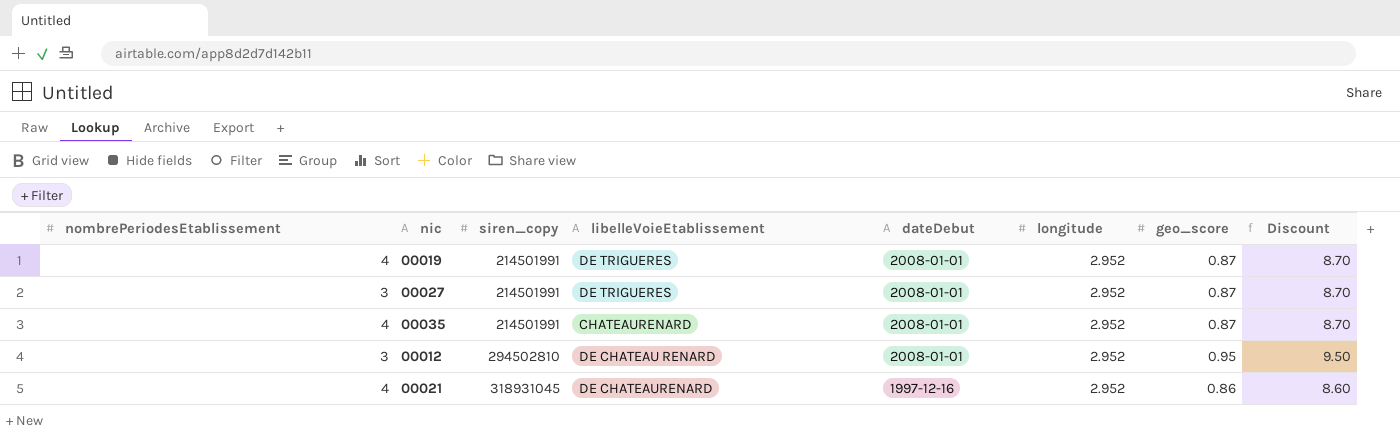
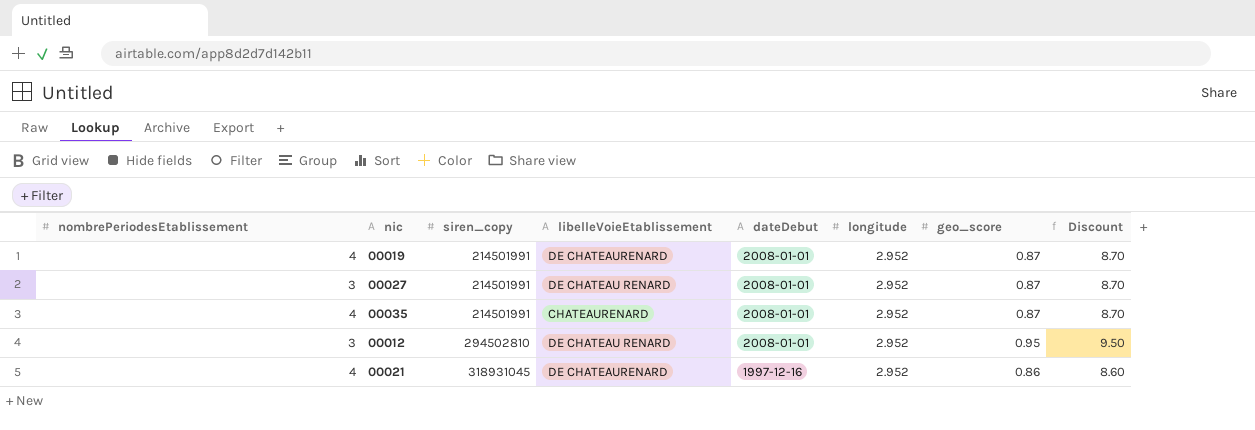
00019 | libelleVoieEtablissement: DE TRIGUERES -> DE CHATEAURENARD
00027 | libelleVoieEtablissement: DE TRIGUERES -> DE CHATEAU RENARD

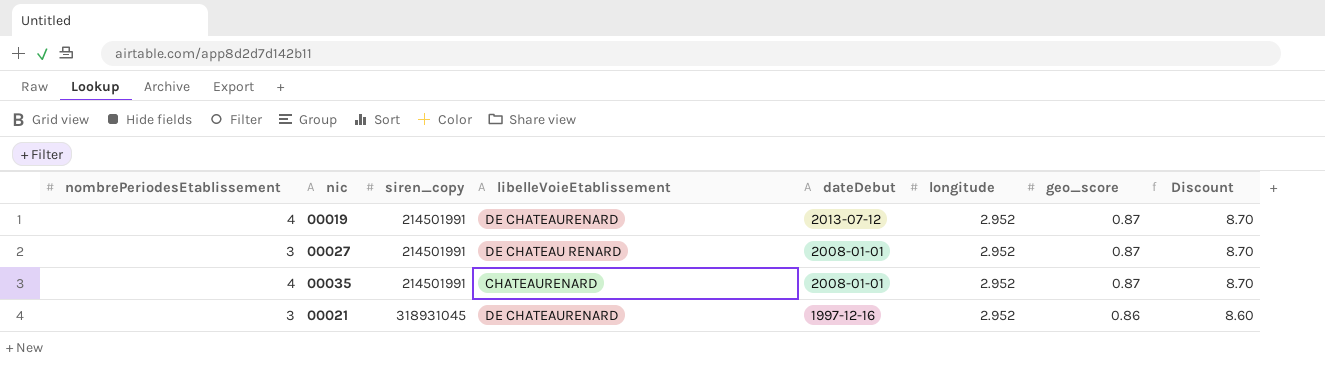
row 00012: 3 | 294502810 | DE CHATEAU RENARD | 2008-01-01 | 2.952 | 0.95 | 9.50 -> none
00019 | dateDebut: 2008-01-01 -> 2013-07-12
00021 | nombrePeriodesEtablissement: 4 -> 3

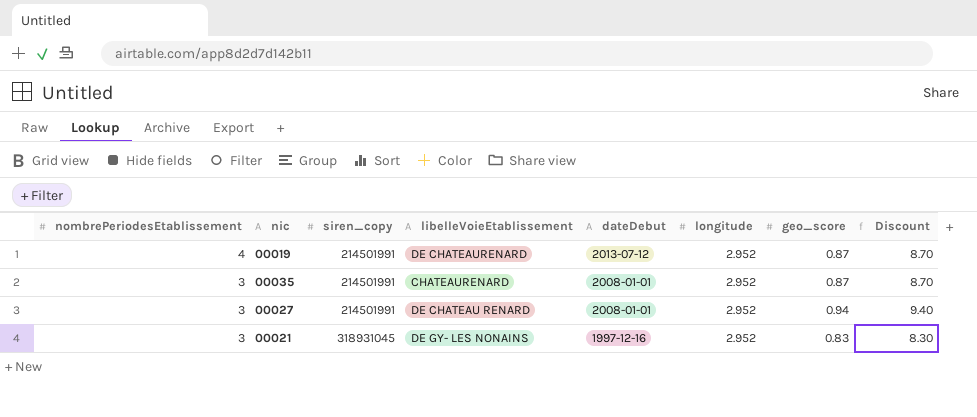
row order: siren_copy ascending -> nombrePeriodesEtablissement descending
00035 | nombrePeriodesEtablissement: 4 -> 3
00027 | geo_score: 0.87 -> 0.94
00027 | Discount: 8.70 -> 9.40
00021 | libelleVoieEtablissement: DE CHATEAURENARD -> DE GY- LES NONAINS
00021 | geo_score: 0.86 -> 0.83
00021 | Discount: 8.60 -> 8.30

